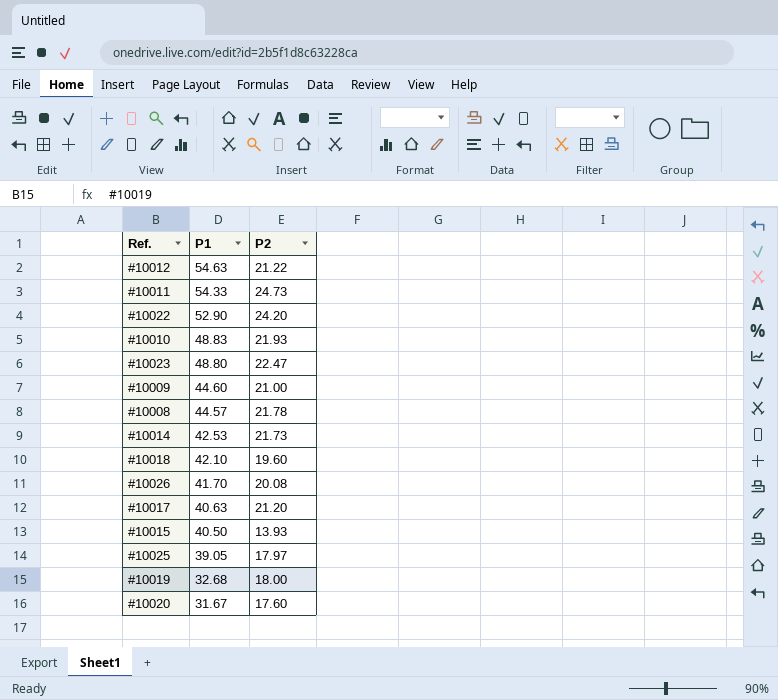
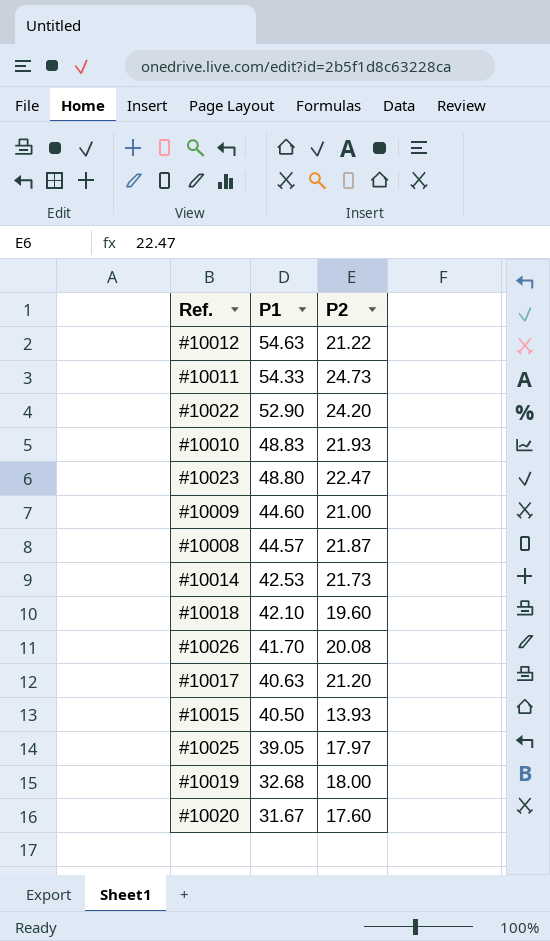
#10008 | P2: 21.78 -> 21.87

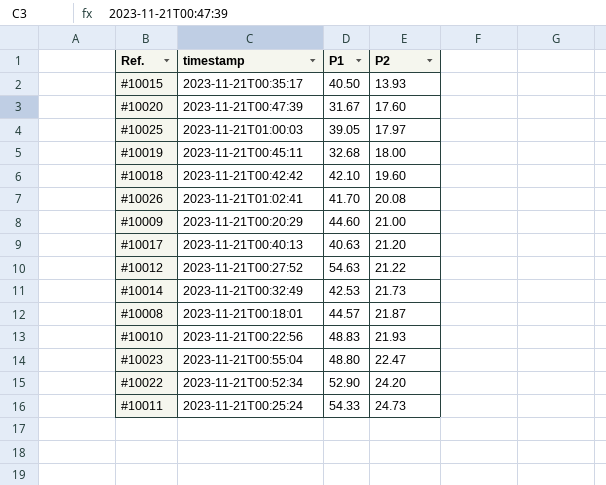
row order: P1 descending -> P2 ascending
column timestamp | position: none -> 2

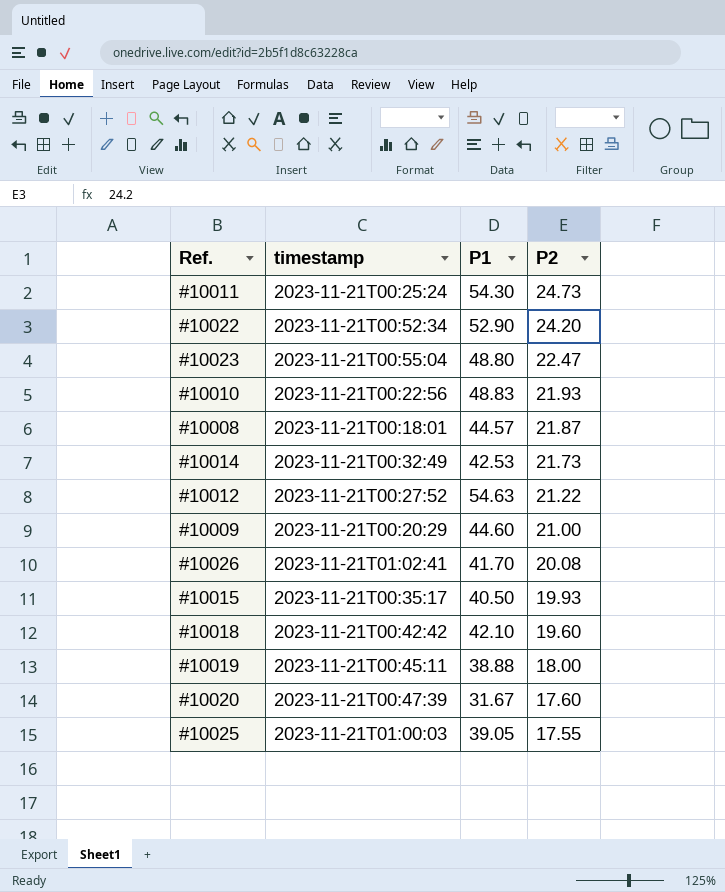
row order: P2 ascending -> P2 descending
row #10017: 2023-11-21T00:40:13 | 40.63 | 21.20 -> none
#10011 | P1: 54.33 -> 54.30
#10015 | P2: 13.93 -> 19.93
#10019 | P1: 32.68 -> 38.88
#10025 | P2: 17.97 -> 17.55

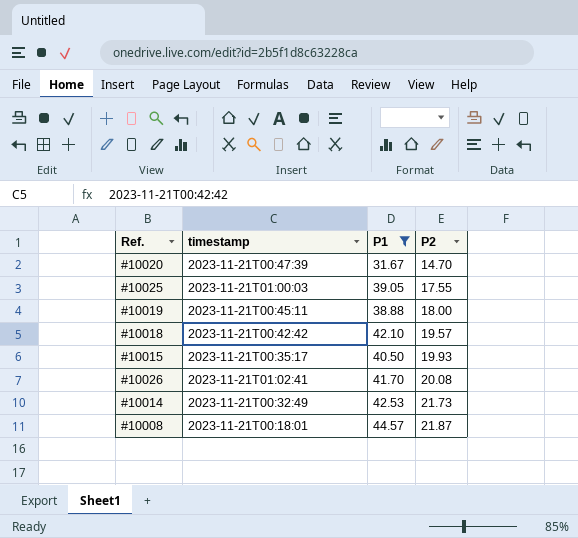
filter: none -> P1 <= 44.57
row order: P2 descending -> P2 ascending
#10020 | P2: 17.60 -> 14.70
#10018 | P2: 19.60 -> 19.57

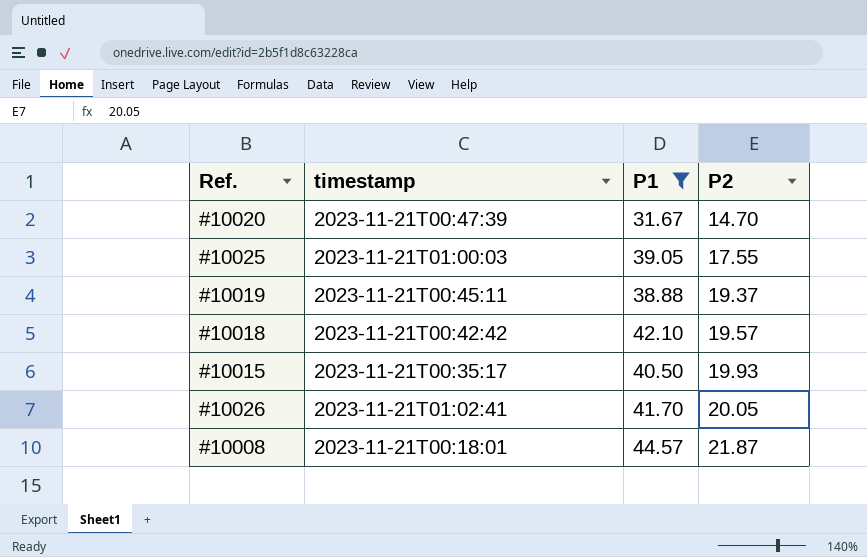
row #10014: 2023-11-21T00:32:49 | 42.53 | 21.73 -> none
#10019 | P2: 18.00 -> 19.37
#10026 | P2: 20.08 -> 20.05

